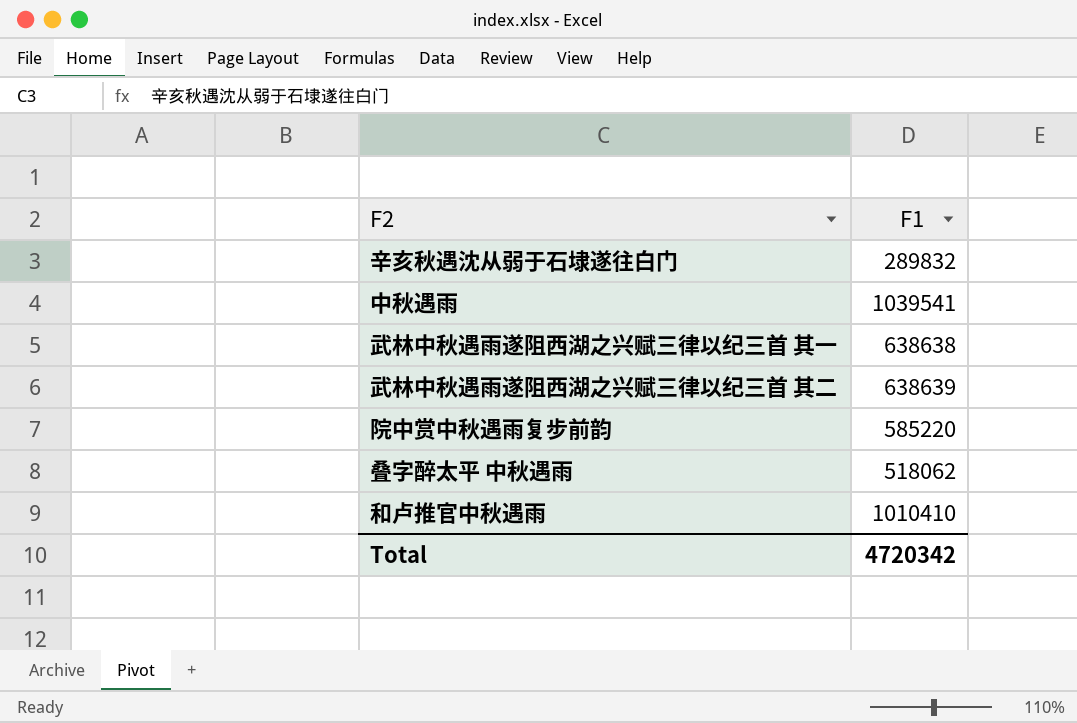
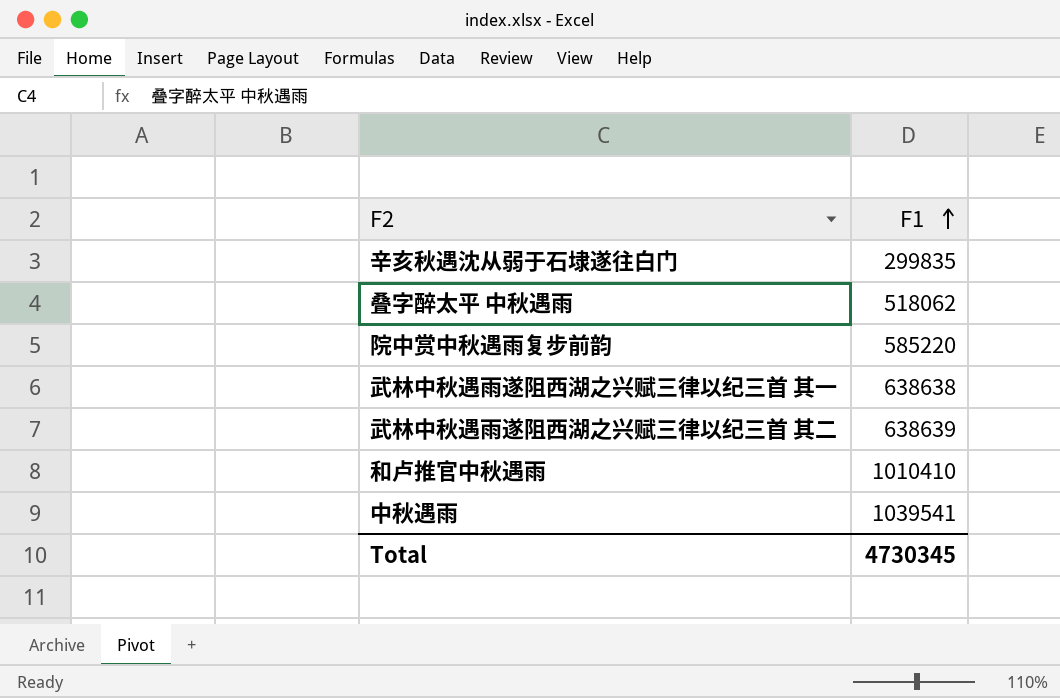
row order: none -> F1 ascending
辛亥秋遇沈从弱于石埭遂往白门 | F1: 289832 -> 299835
Total | F1: 4720342 -> 4730345

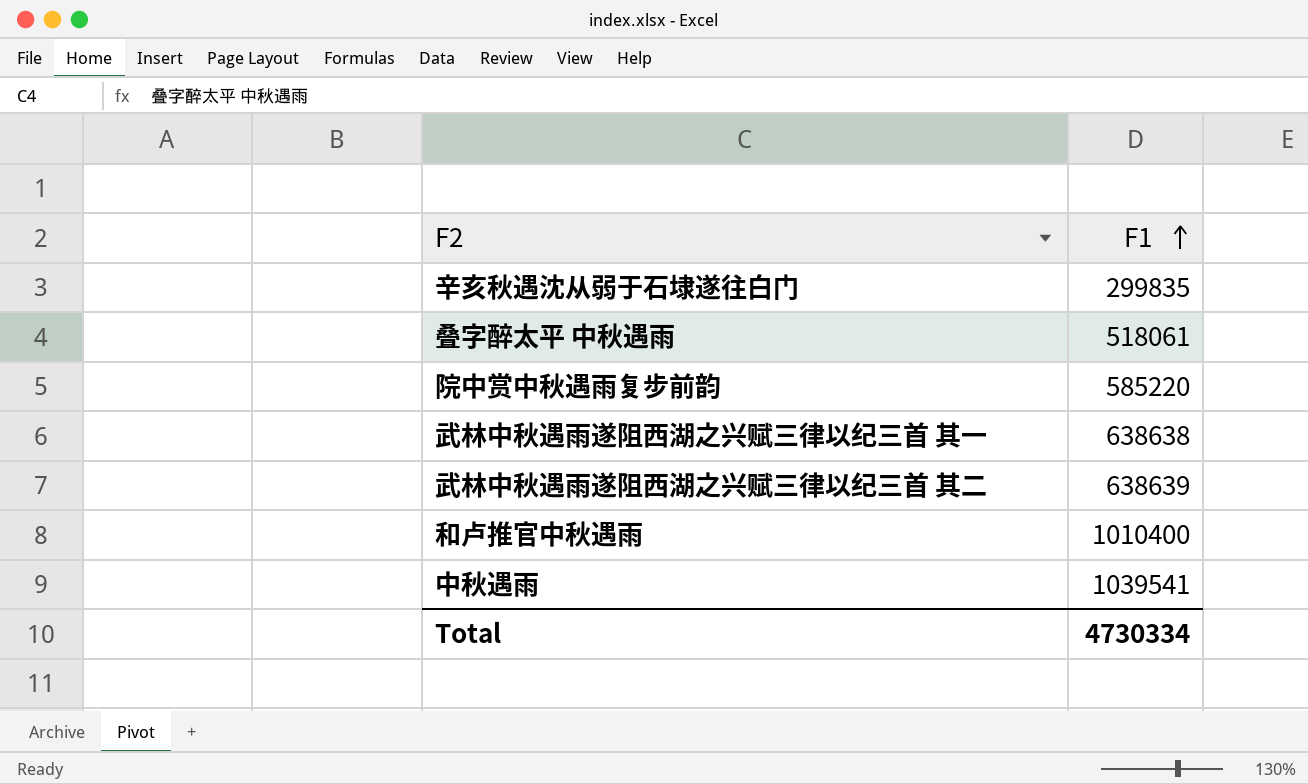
叠字醉太平 中秋遇雨 | F1: 518062 -> 518061
和卢推官中秋遇雨 | F1: 1010410 -> 1010400
Total | F1: 4730345 -> 4730334

